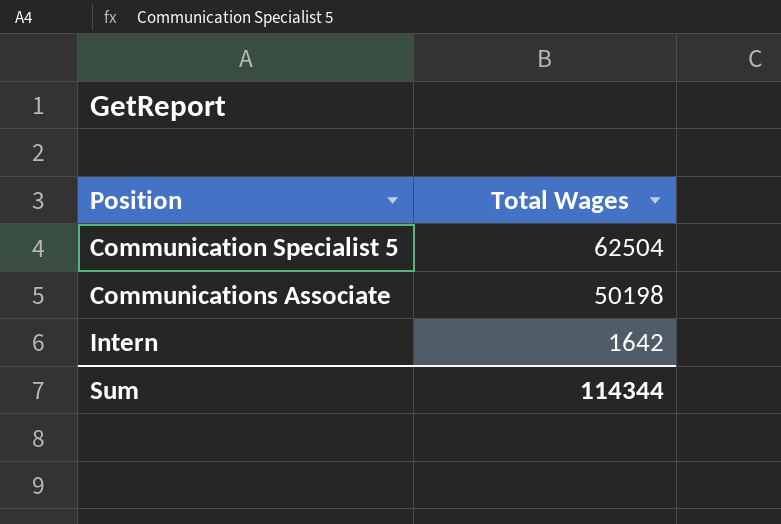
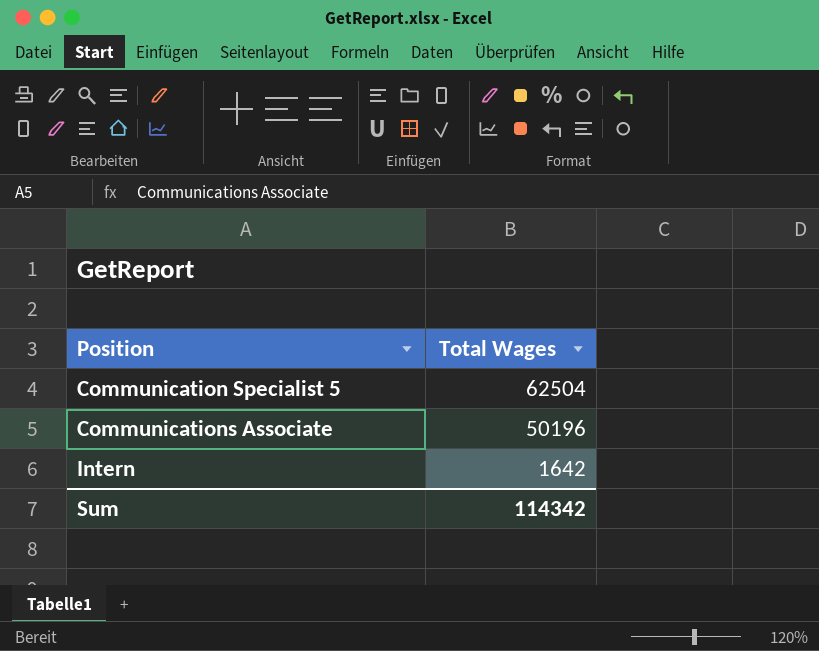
Communications Associate | Total Wages: 50198 -> 50196
Sum | Total Wages: 114344 -> 114342

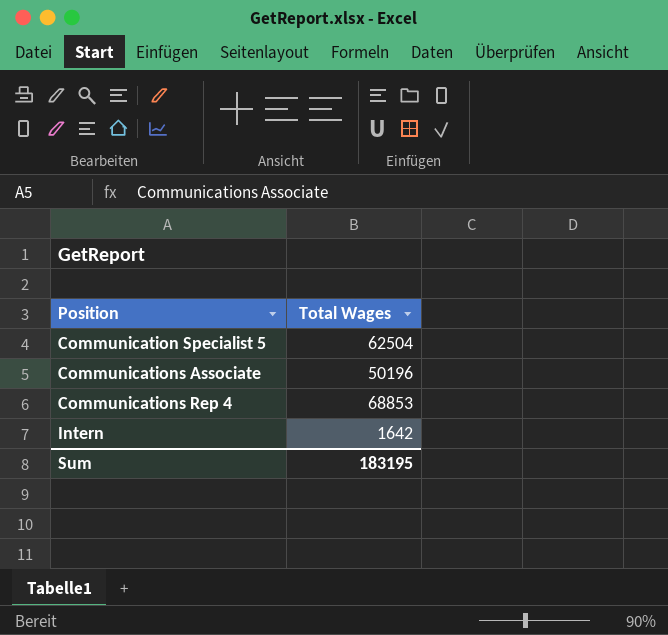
row Communications Rep 4: none -> 68853
Sum | Total Wages: 114342 -> 183195

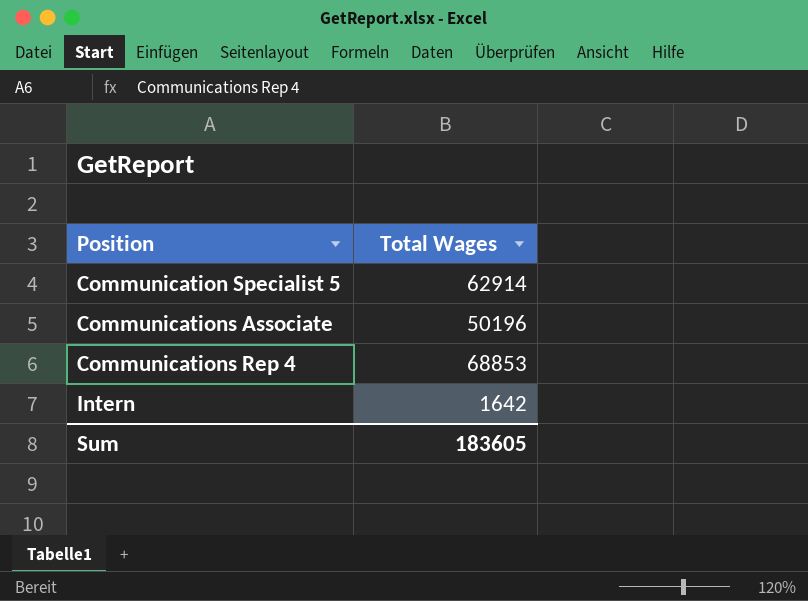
Communication Specialist 5 | Total Wages: 62504 -> 62914
Sum | Total Wages: 183195 -> 183605

